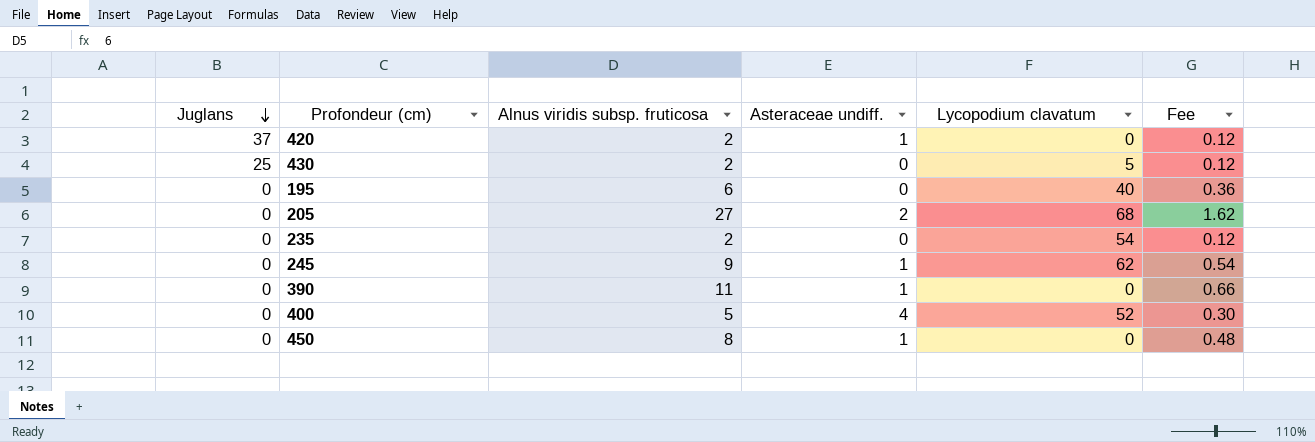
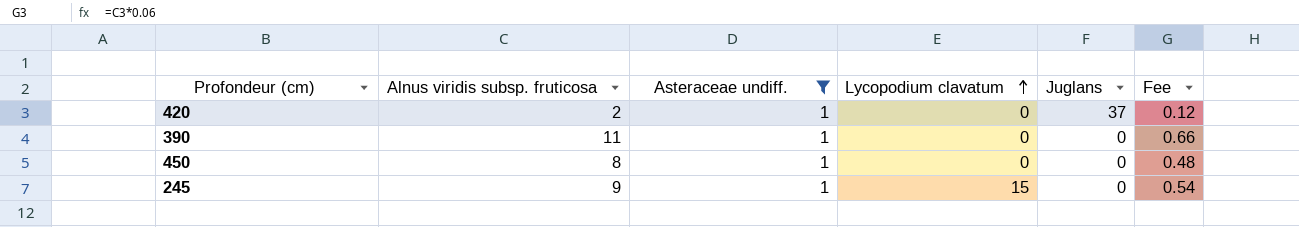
filter: none -> Asteraceae undiff. = 1
row order: Juglans descending -> Lycopodium clavatum ascending
column Juglans | position: 1 -> 5
245 | Lycopodium clavatum: 62 -> 15

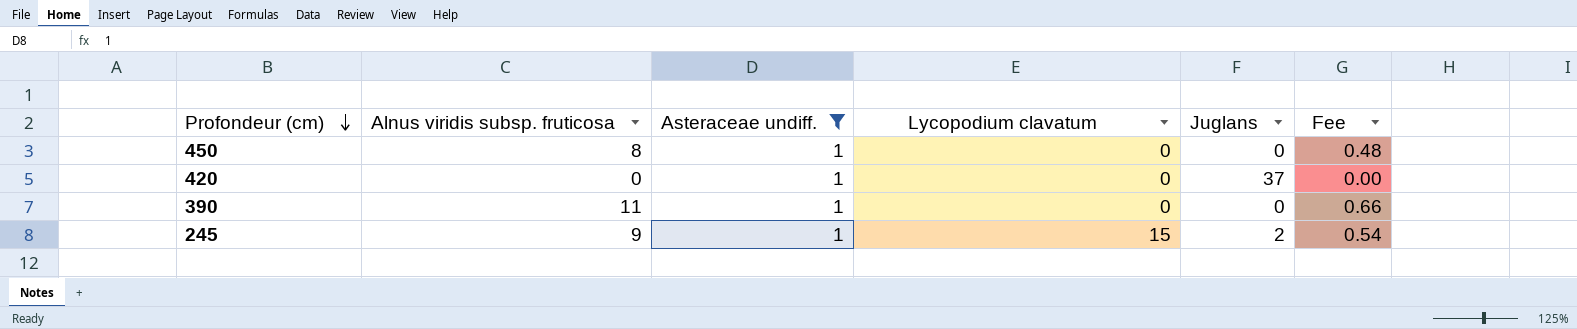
row order: Lycopodium clavatum ascending -> Profondeur (cm) descending
420 | Alnus viridis subsp. fruticosa: 2 -> 0
420 | Fee: 0.12 -> 0.00
245 | Juglans: 0 -> 2

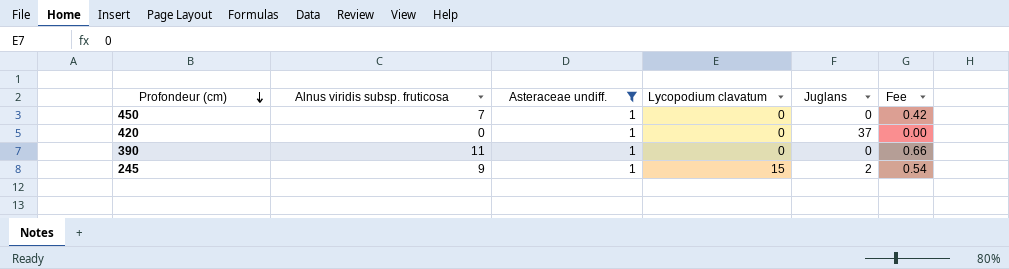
450 | Alnus viridis subsp. fruticosa: 8 -> 7
450 | Fee: 0.48 -> 0.42

